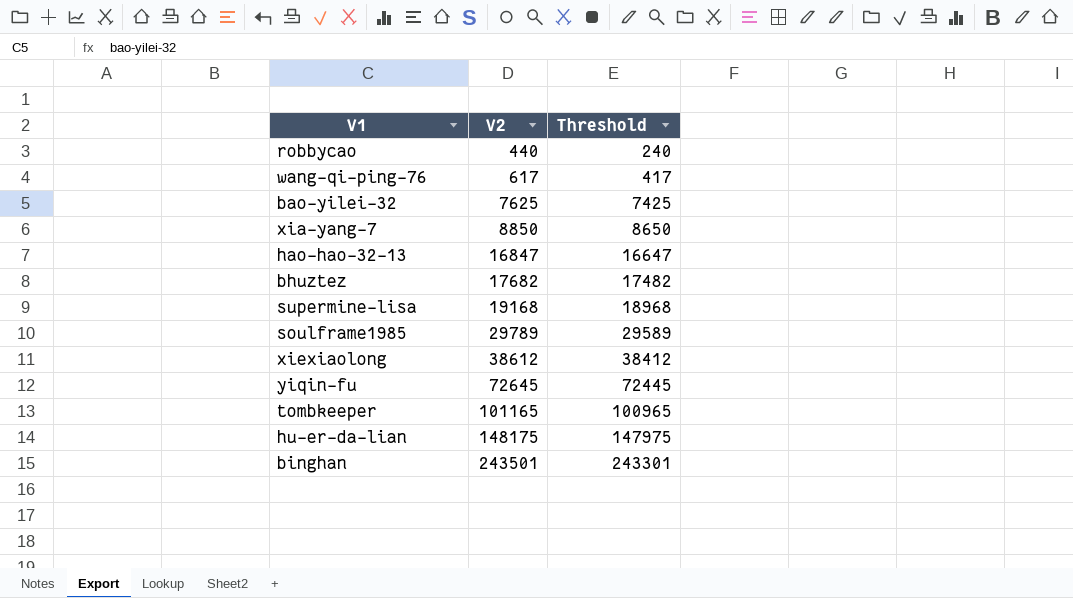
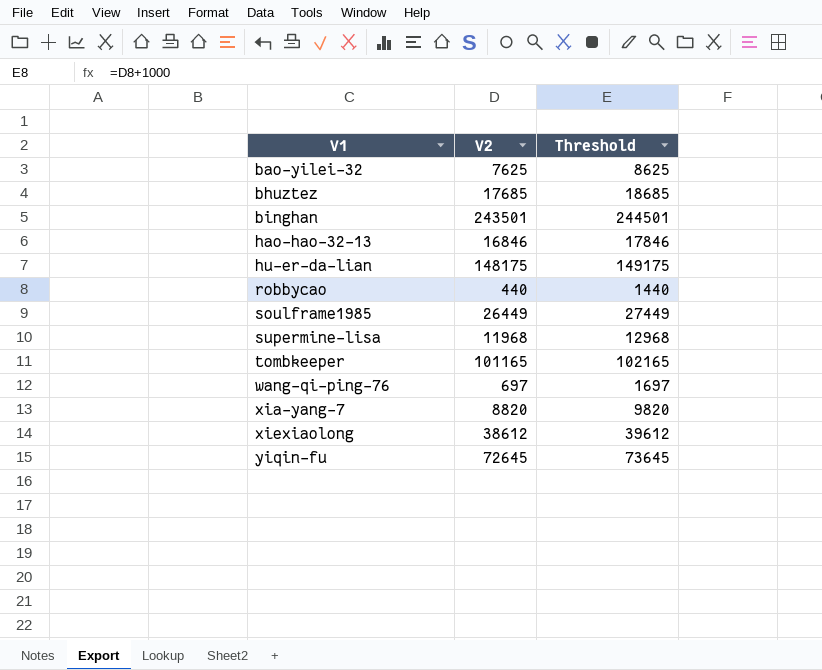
row order: V2 ascending -> V1 ascending
column Threshold | formula: [V2] - 200 -> [V2] + 1000
bhuztez | V2: 17682 -> 17685
hao-hao-32-13 | V2: 16847 -> 16846
soulframe1985 | V2: 29789 -> 26449
supermine-lisa | V2: 19168 -> 11968
wang-qi-ping-76 | V2: 617 -> 697
xia-yang-7 | V2: 8850 -> 8820

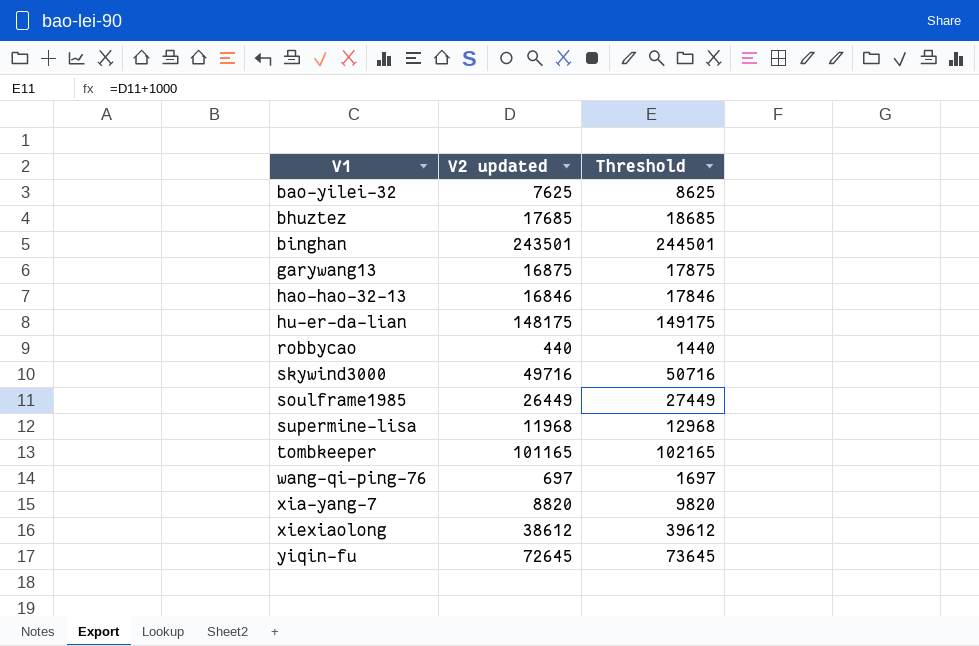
column name: V2 -> V2 updated
row garywang13: none -> 16875 | 17875
row skywind3000: none -> 49716 | 50716

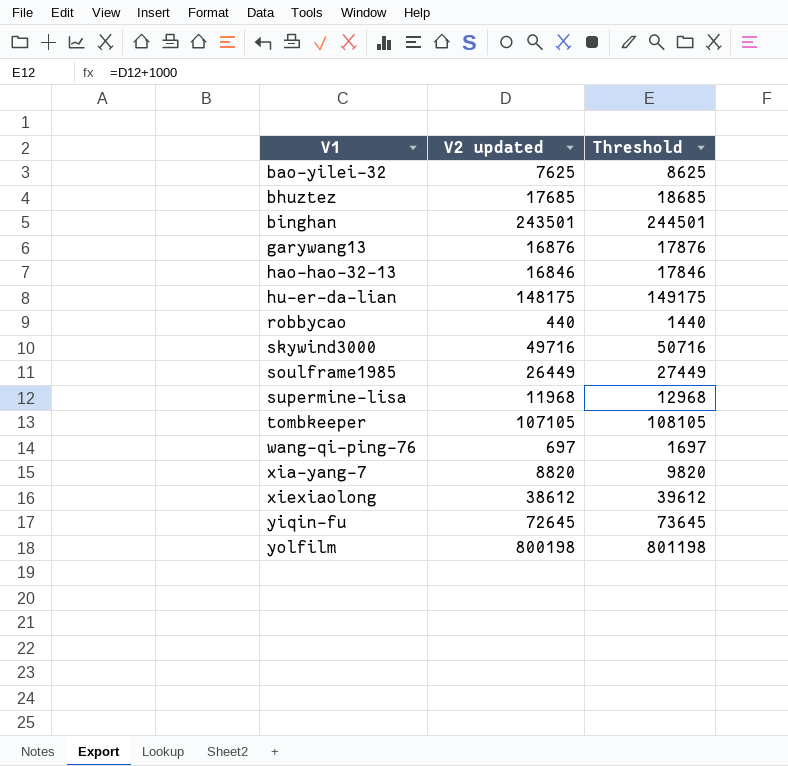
garywang13 | V2 updated: 16875 -> 16876
garywang13 | Threshold: 17875 -> 17876
tombkeeper | V2 updated: 101165 -> 107105
tombkeeper | Threshold: 102165 -> 108105
row yolfilm: none -> 800198 | 801198

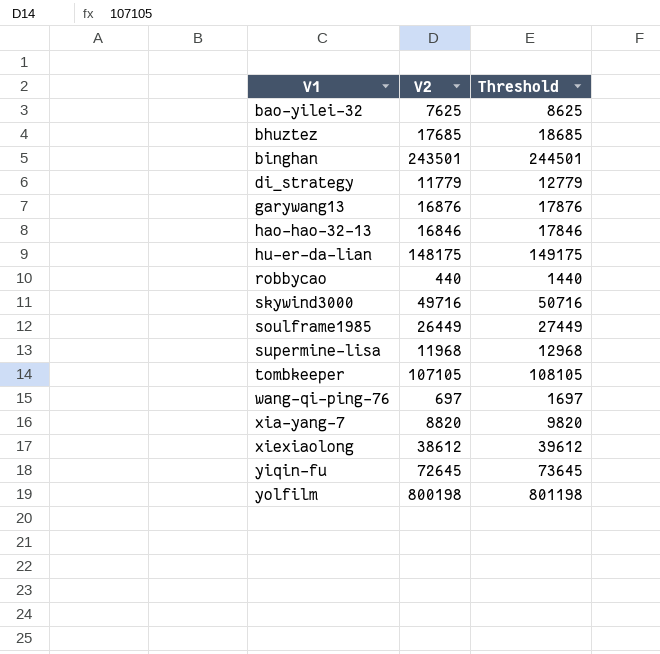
column name: V2 updated -> V2
row di_strategy: none -> 11779 | 12779

